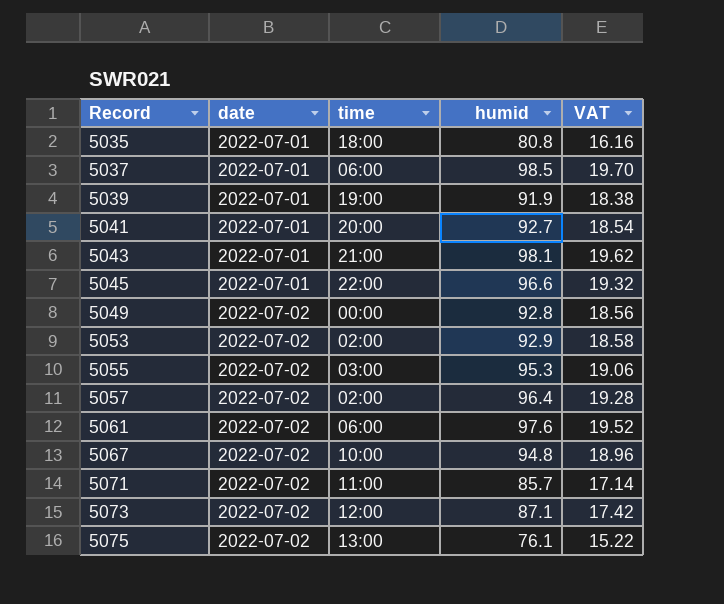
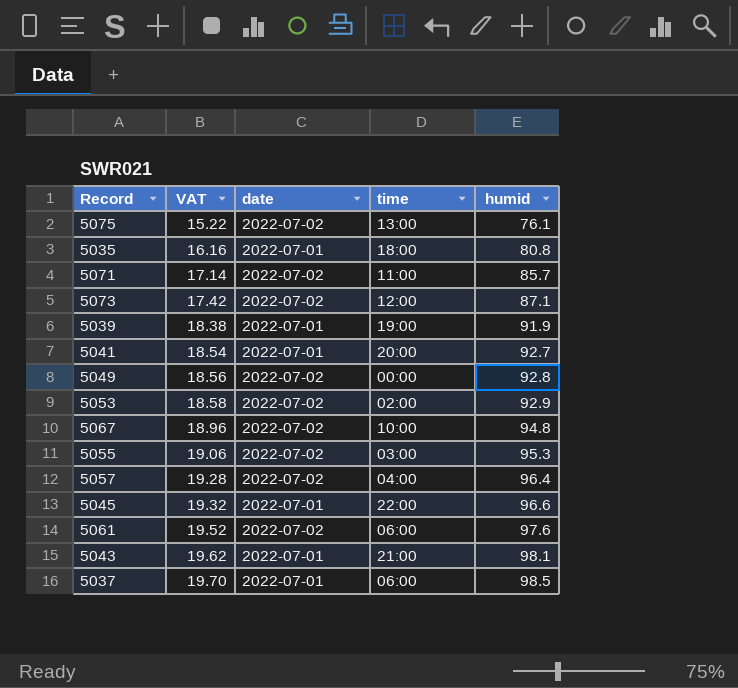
row order: Record ascending -> VAT ascending
column VAT | position: 5 -> 2
5057 | time: 02:00 -> 04:00

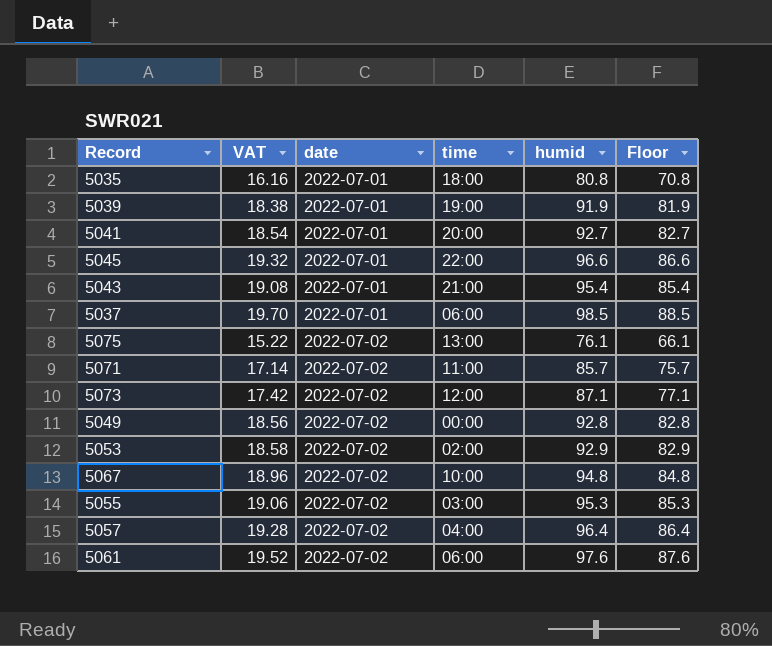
row order: VAT ascending -> date ascending
column Floor | formula: none -> [humid] - 10
5043 | VAT: 19.62 -> 19.08
5043 | humid: 98.1 -> 95.4

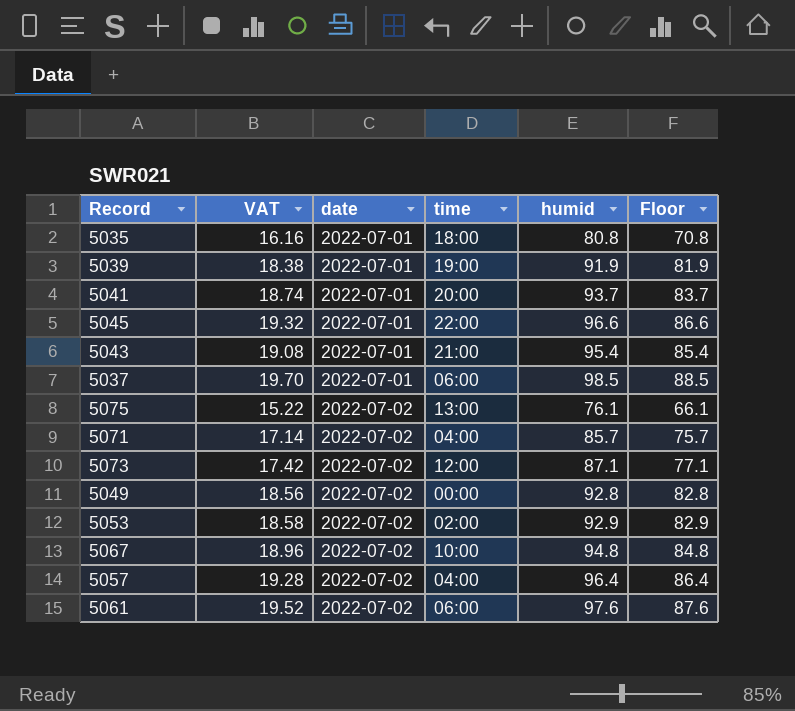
row 5055: 19.06 | 2022-07-02 | 03:00 | 95.3 | 85.3 -> none
5041 | VAT: 18.54 -> 18.74
5041 | humid: 92.7 -> 93.7
5041 | Floor: 82.7 -> 83.7
5071 | time: 11:00 -> 04:00

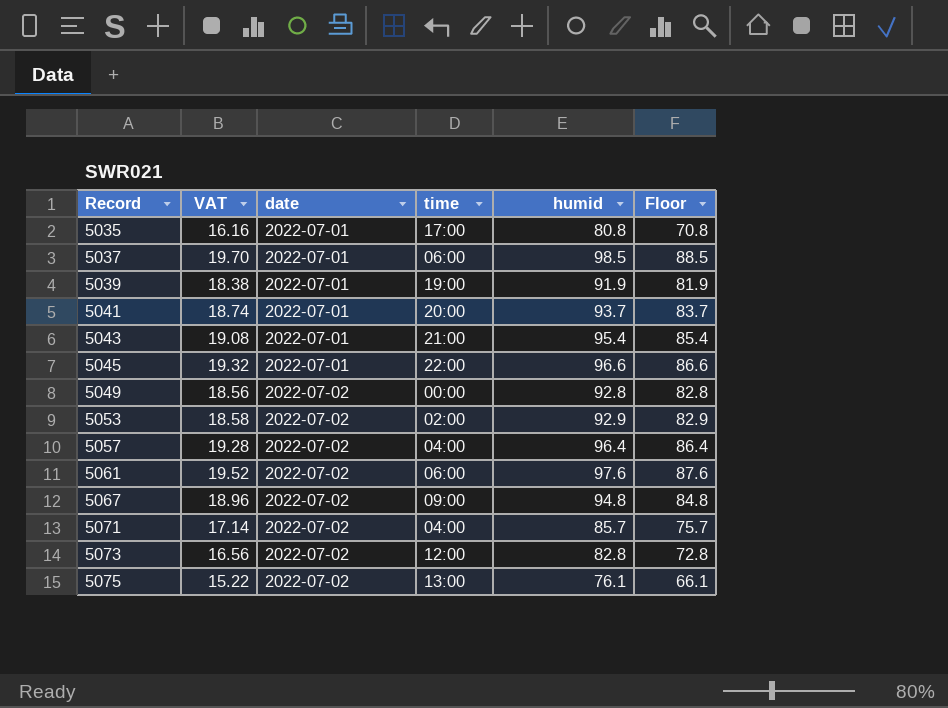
row order: date ascending -> Record ascending
5035 | time: 18:00 -> 17:00
5067 | time: 10:00 -> 09:00
5073 | VAT: 17.42 -> 16.56
5073 | humid: 87.1 -> 82.8
5073 | Floor: 77.1 -> 72.8

